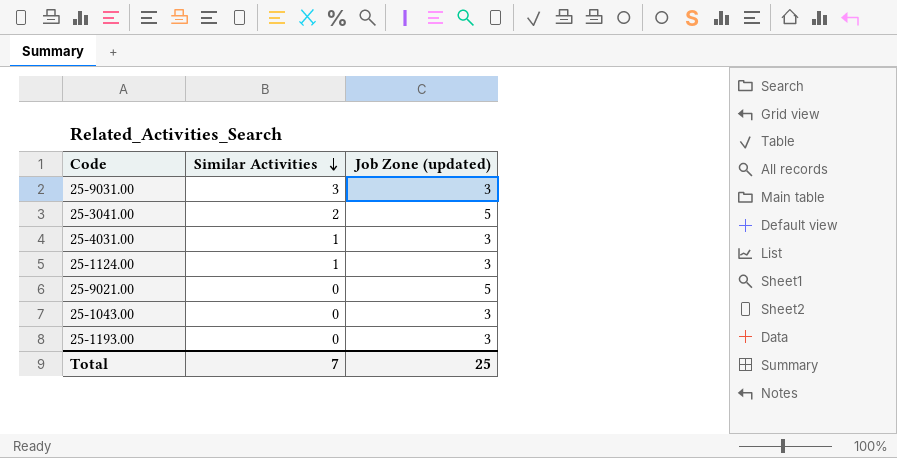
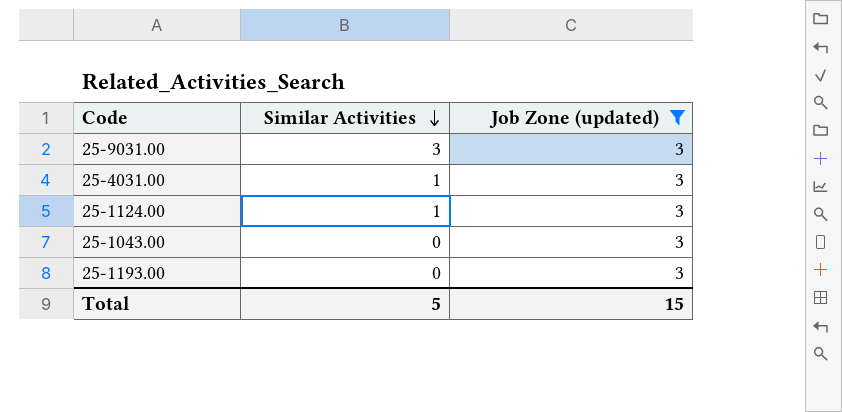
filter: none -> Job Zone (updated) = 3
Total | Similar Activities: 7 -> 5
Total | Job Zone (updated): 25 -> 15

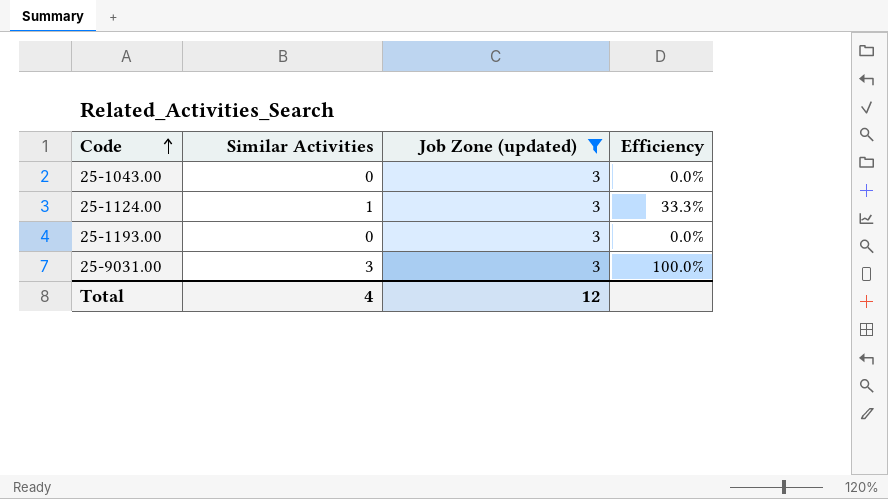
row order: Similar Activities descending -> Code ascending
column Efficiency | formula: none -> [Similar Activities] / [Job Zone (updated)]
row 25-4031.00: 1 | 3 -> none
Total | Similar Activities: 5 -> 4
Total | Job Zone (updated): 15 -> 12

